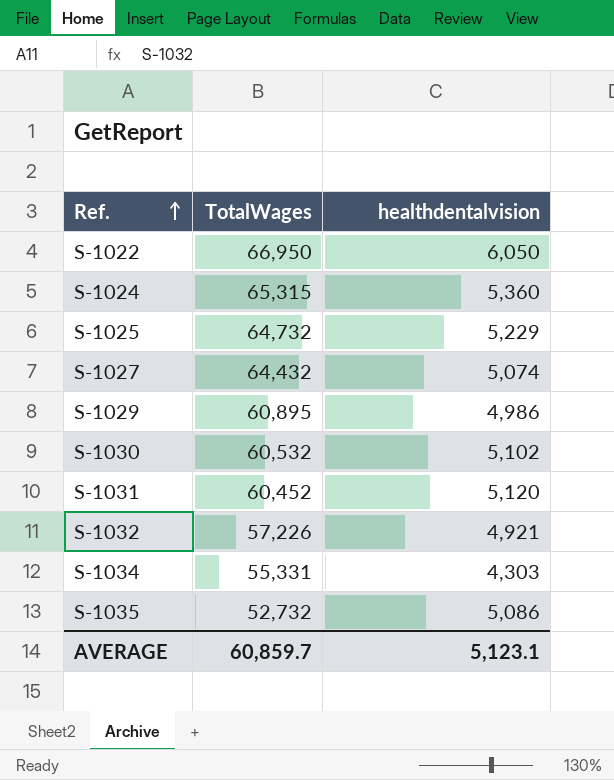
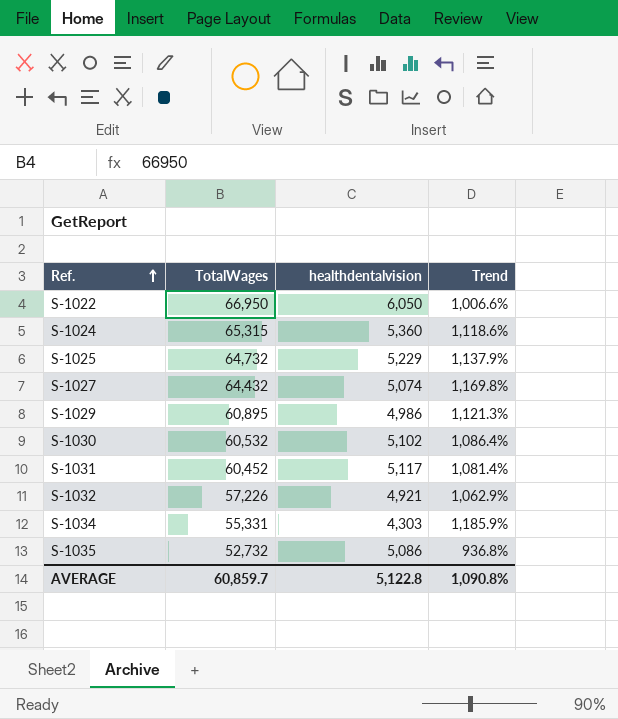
column Trend | formula: none -> ([TotalWages] - [healthdentalvision]) / [healthdentalvision]
S-1031 | healthdentalvision: 5,120 -> 5,117
AVERAGE | healthdentalvision: 5,123.1 -> 5,122.8

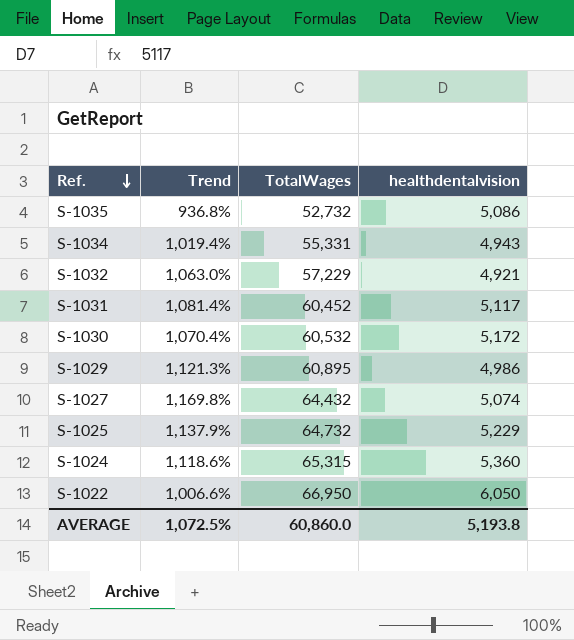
row order: Ref. ascending -> Ref. descending
column Trend | position: 4 -> 2
S-1034 | Trend: 1,185.9% -> 1,019.4%
S-1034 | healthdentalvision: 4,303 -> 4,943
S-1032 | Trend: 1,062.9% -> 1,063.0%
S-1032 | TotalWages: 57,226 -> 57,229
S-1030 | Trend: 1,086.4% -> 1,070.4%
S-1030 | healthdentalvision: 5,102 -> 5,172
AVERAGE | Trend: 1,090.8% -> 1,072.5%
AVERAGE | TotalWages: 60,859.7 -> 60,860.0
AVERAGE | healthdentalvision: 5,122.8 -> 5,193.8

